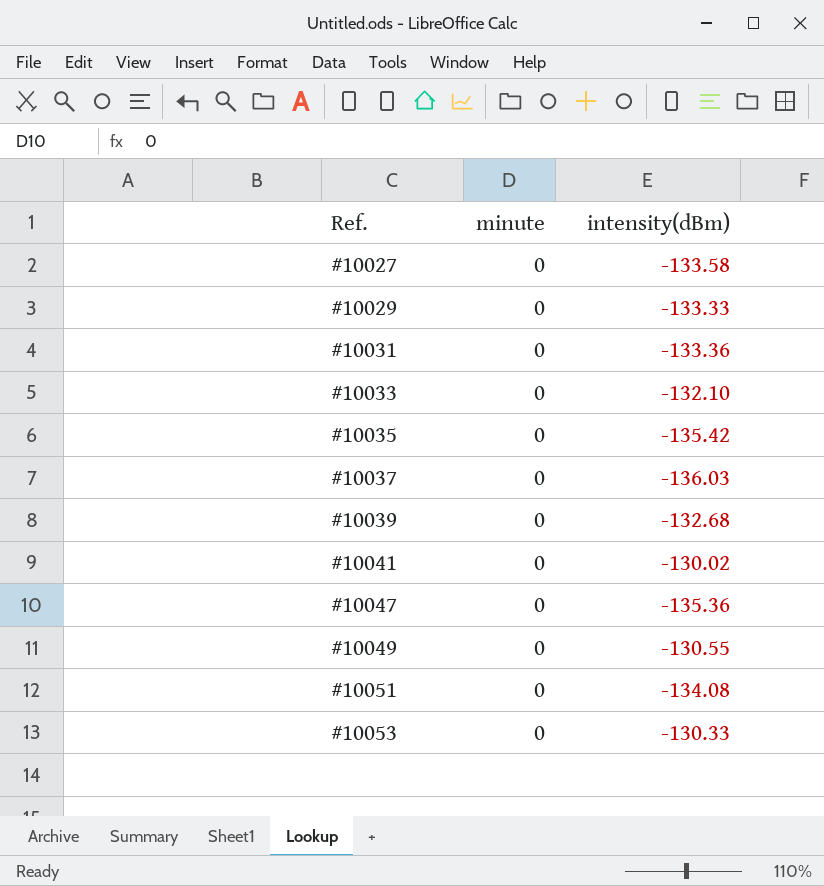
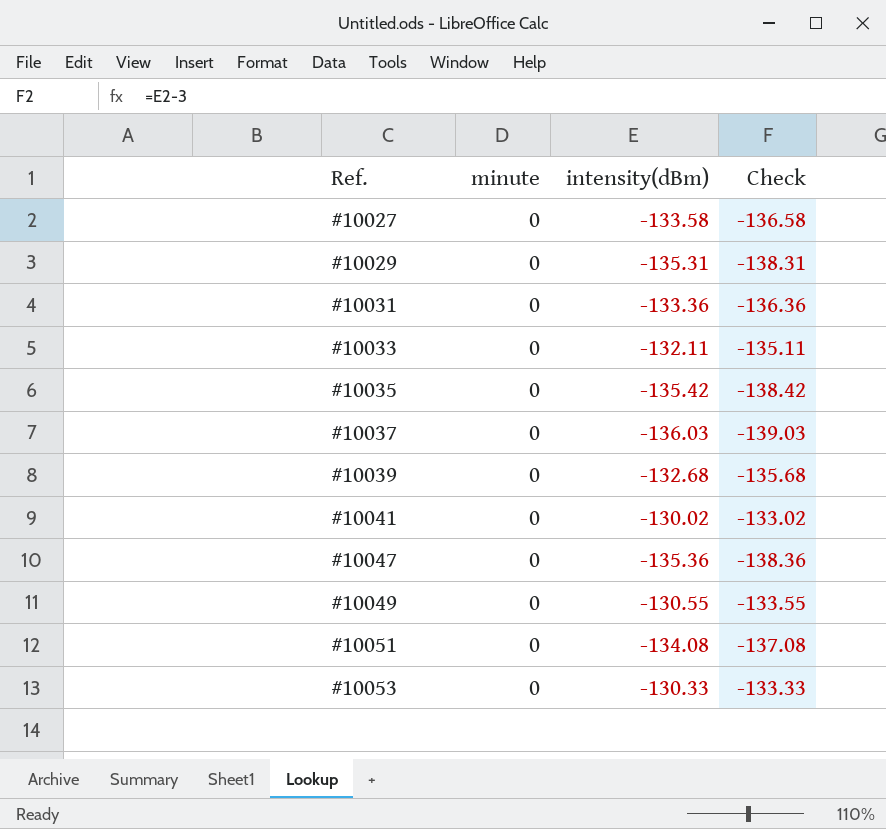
column Check | formula: none -> [intensity(dBm)] - 3
#10029 | intensity(dBm): -133.33 -> -135.31
#10033 | intensity(dBm): -132.10 -> -132.11

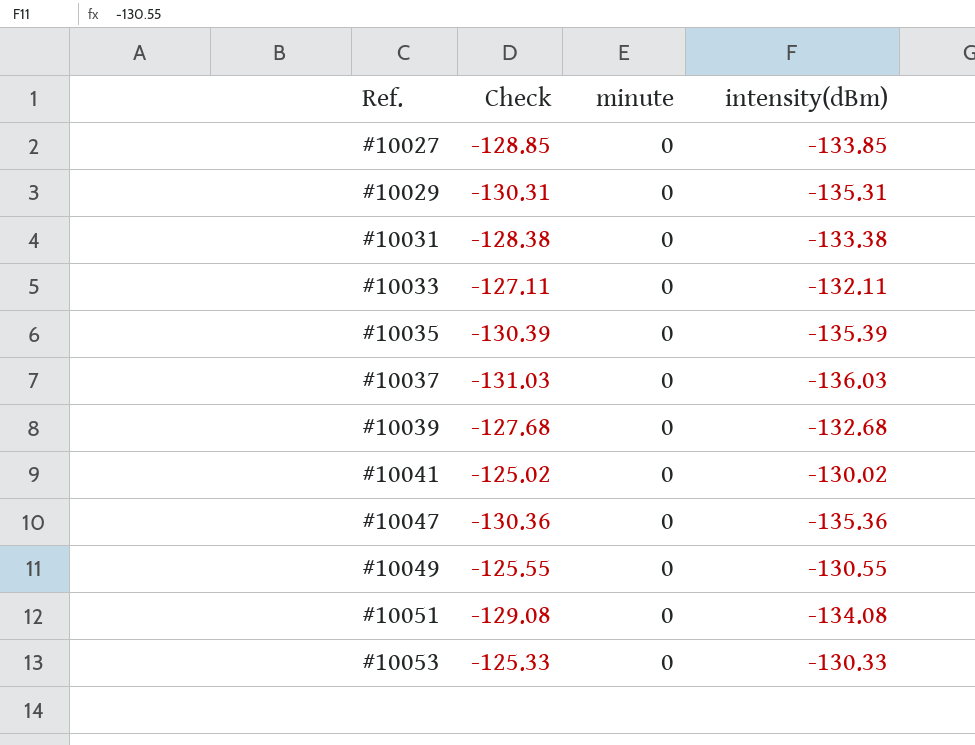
column Check | formula: [intensity(dBm)] - 3 -> [intensity(dBm)] + 5
column Check | position: 4 -> 2
#10027 | intensity(dBm): -133.58 -> -133.85
#10031 | intensity(dBm): -133.36 -> -133.38
#10035 | intensity(dBm): -135.42 -> -135.39

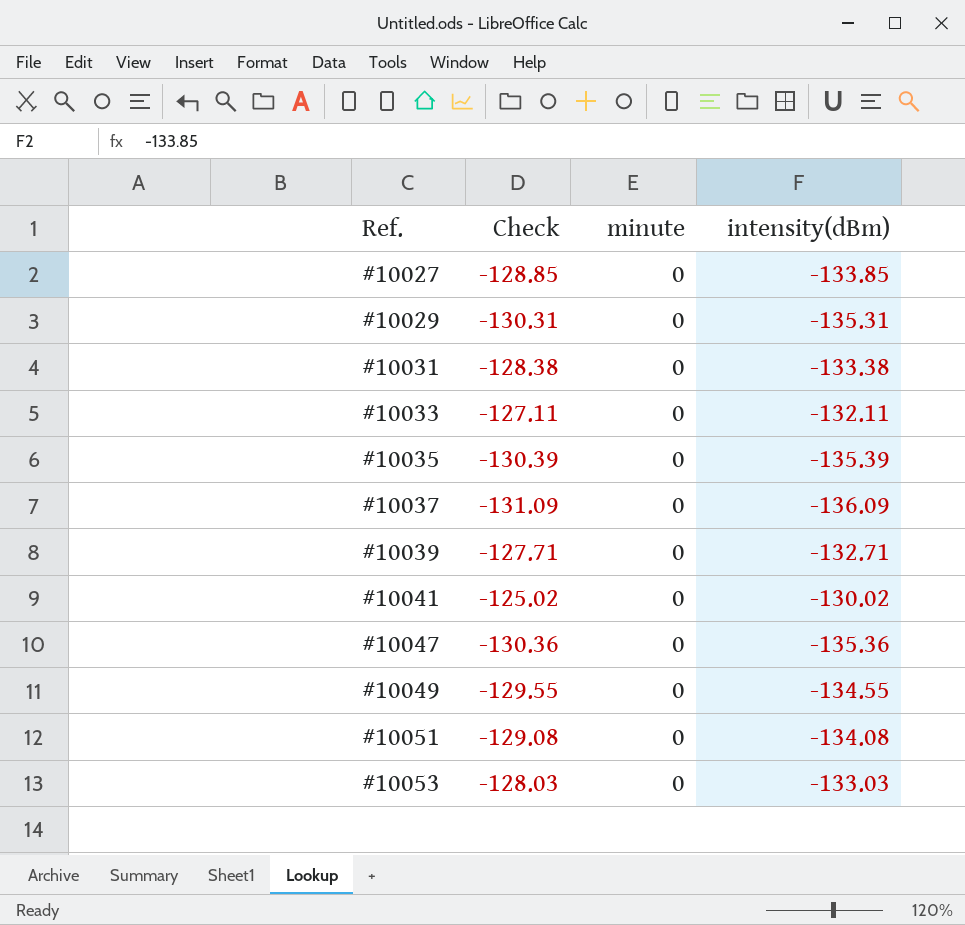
#10037 | Check: -131.03 -> -131.09
#10037 | intensity(dBm): -136.03 -> -136.09
#10039 | Check: -127.68 -> -127.71
#10039 | intensity(dBm): -132.68 -> -132.71
#10049 | Check: -125.55 -> -129.55
#10049 | intensity(dBm): -130.55 -> -134.55
#10053 | Check: -125.33 -> -128.03
#10053 | intensity(dBm): -130.33 -> -133.03

